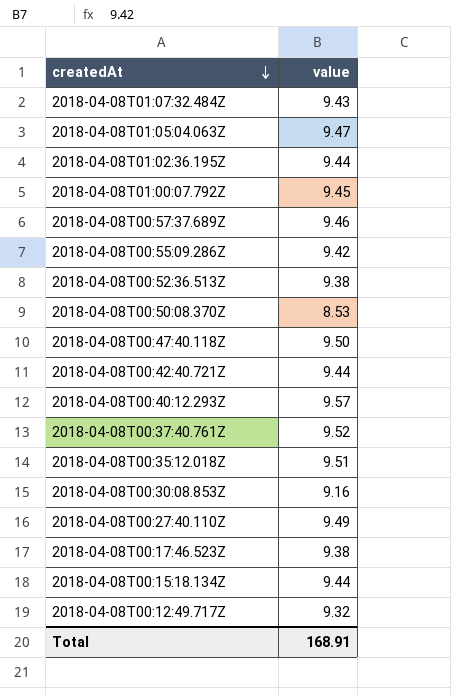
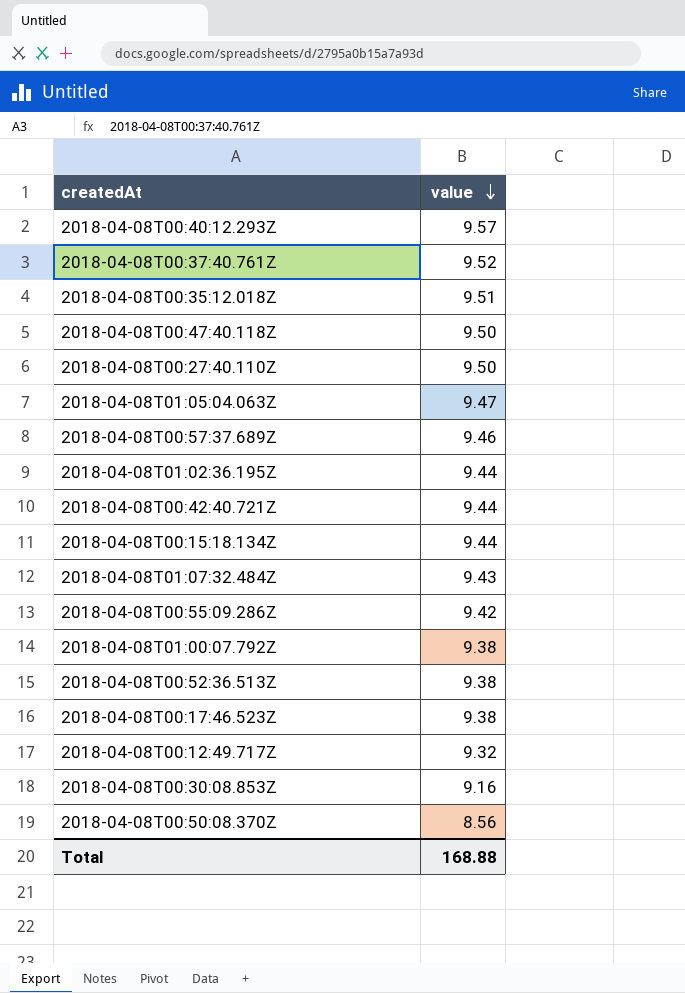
row order: createdAt descending -> value descending
2018-04-08T00:27:40.110Z | value: 9.49 -> 9.50
2018-04-08T01:00:07.792Z | value: 9.45 -> 9.38
2018-04-08T00:50:08.370Z | value: 8.53 -> 8.56
Total | value: 168.91 -> 168.88

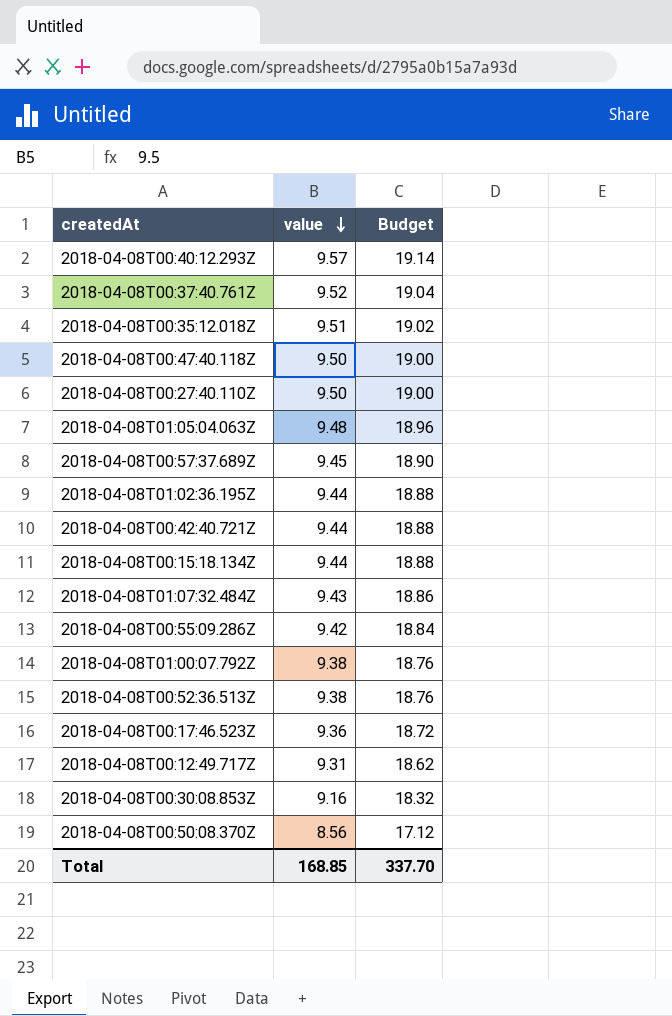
column Budget | formula: none -> [value] * 2
2018-04-08T01:05:04.063Z | value: 9.47 -> 9.48
2018-04-08T00:57:37.689Z | value: 9.46 -> 9.45
2018-04-08T00:17:46.523Z | value: 9.38 -> 9.36
2018-04-08T00:12:49.717Z | value: 9.32 -> 9.31
Total | value: 168.88 -> 168.85

